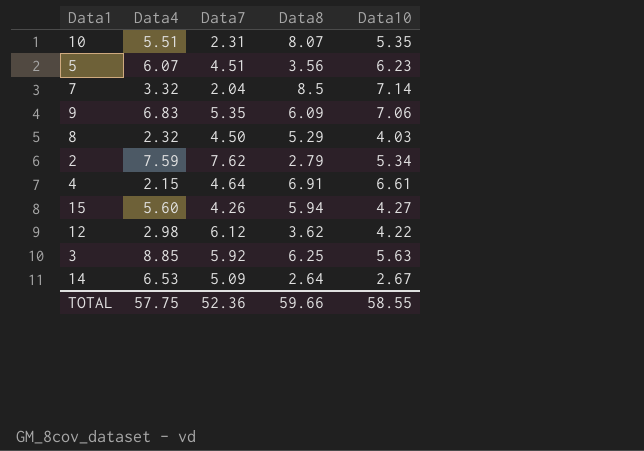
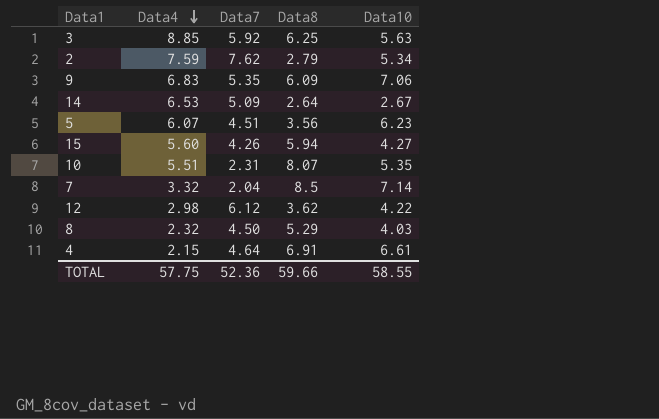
row order: none -> Data4 descending

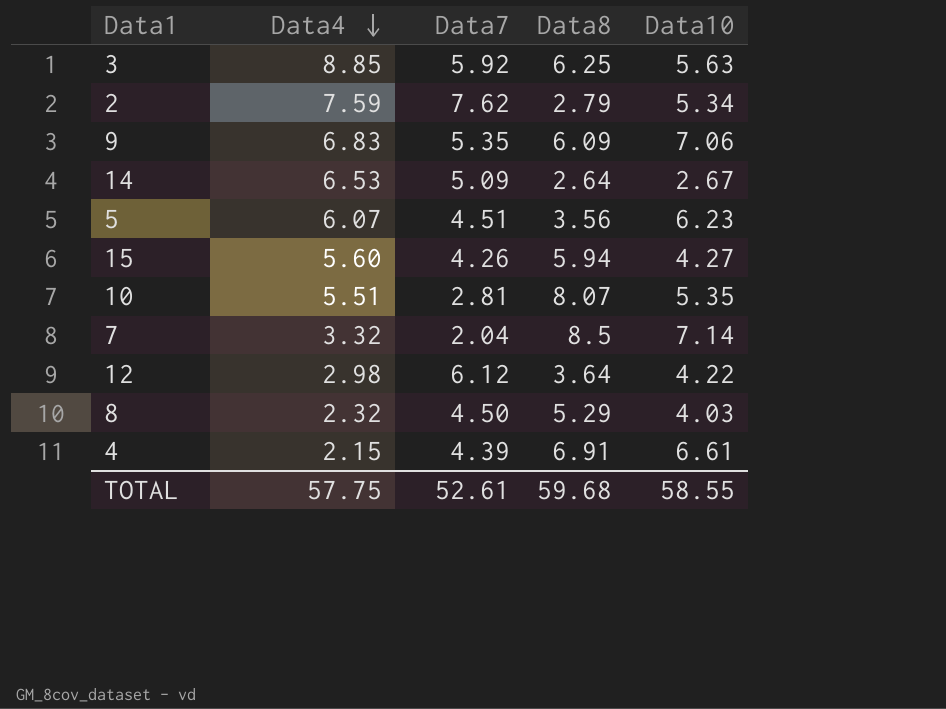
10 | Data7: 2.31 -> 2.81
12 | Data8: 3.62 -> 3.64
4 | Data7: 4.64 -> 4.39
TOTAL | Data7: 52.36 -> 52.61
TOTAL | Data8: 59.66 -> 59.68

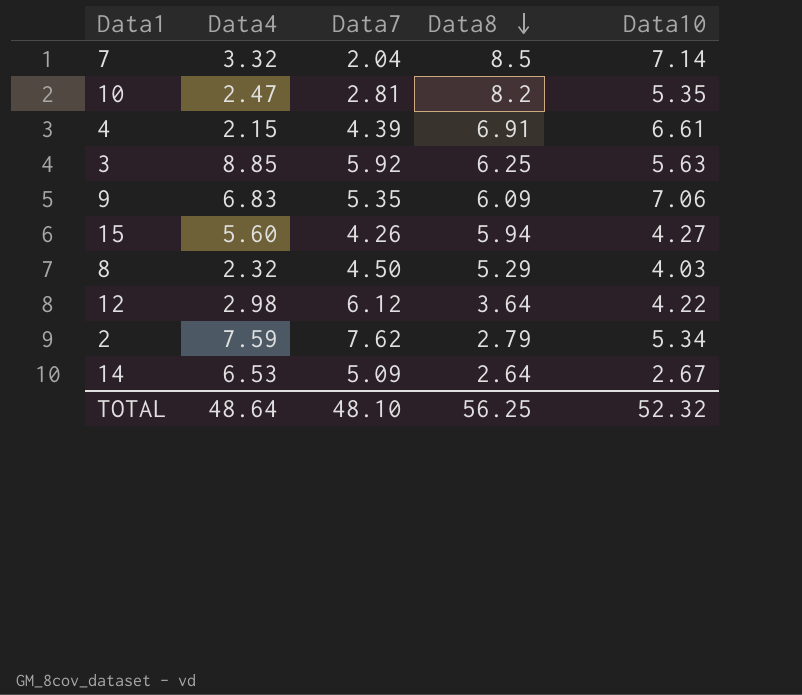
row order: Data4 descending -> Data8 descending
row 5: 6.07 | 4.51 | 3.56 | 6.23 -> none
10 | Data4: 5.51 -> 2.47
10 | Data8: 8.07 -> 8.2
TOTAL | Data4: 57.75 -> 48.64
TOTAL | Data7: 52.61 -> 48.10
TOTAL | Data8: 59.68 -> 56.25
TOTAL | Data10: 58.55 -> 52.32

